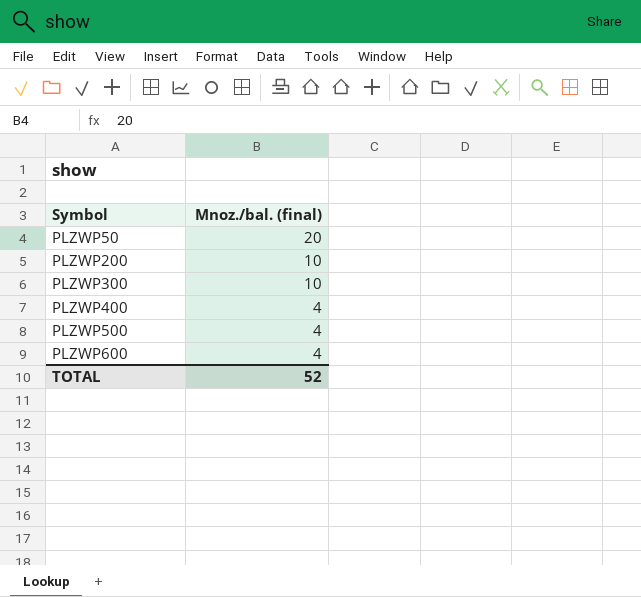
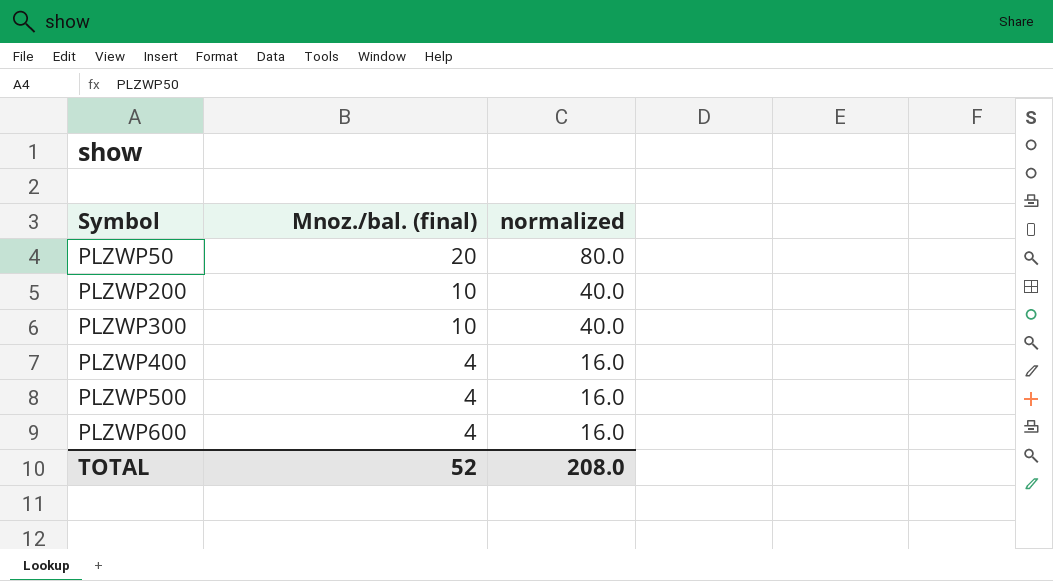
column normalized | formula: none -> [Mnoz./bal. (final)] * 4

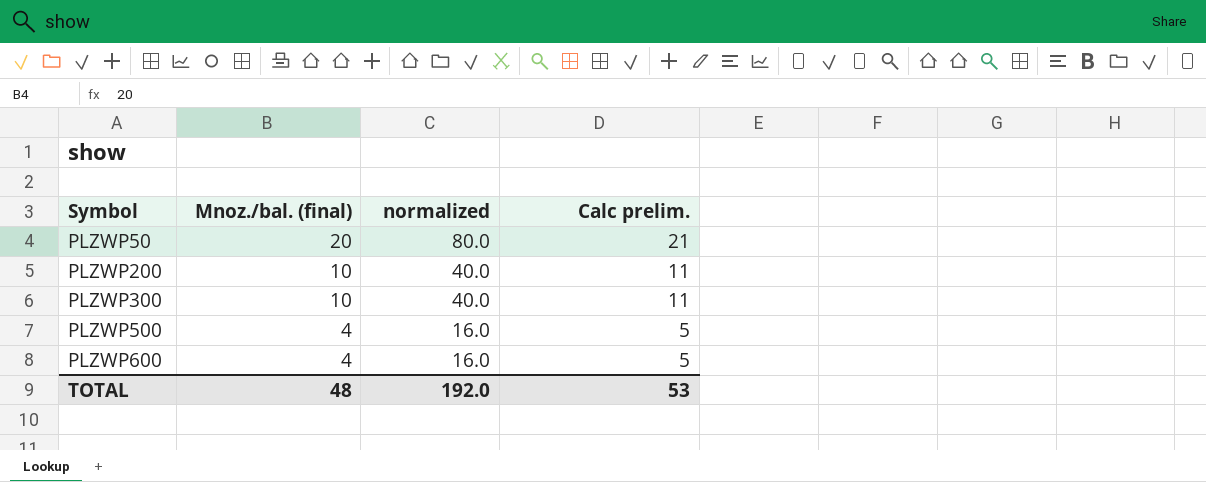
column Calc prelim. | formula: none -> [Mnoz./bal. (final)] + 1
row PLZWP400: 4 | 16.0 -> none
TOTAL | Mnoz./bal. (final): 52 -> 48
TOTAL | normalized: 208.0 -> 192.0

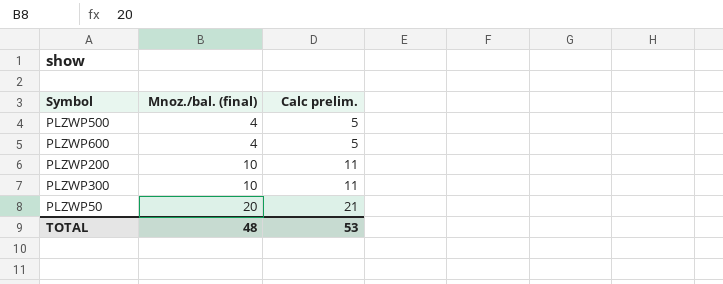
row order: Symbol ascending -> Mnoz./bal. (final) ascending
column normalized | formula: [Mnoz./bal. (final)] * 4 -> none

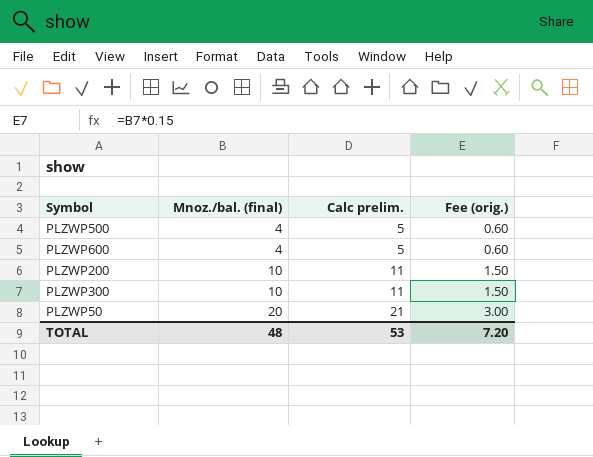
column Fee (orig.) | formula: none -> [Mnoz./bal. (final)] * 0.15

